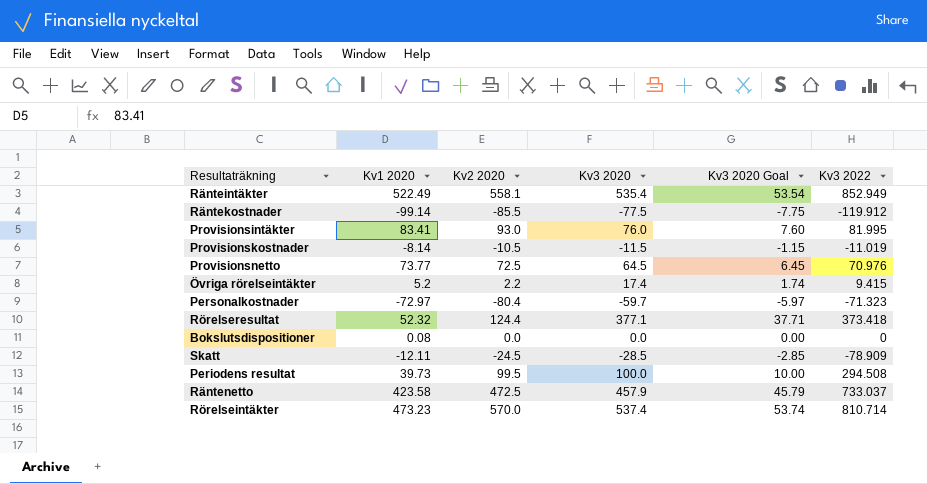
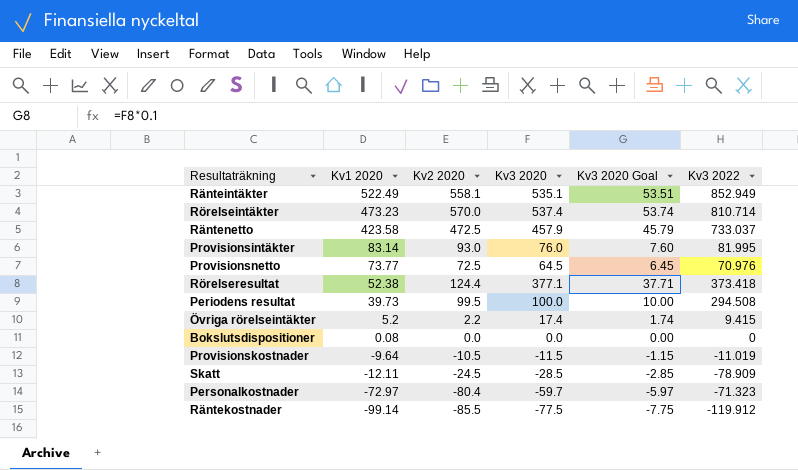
row order: none -> Kv1 2020 descending
Ränteintäkter | Kv3 2020: 535.4 -> 535.1
Ränteintäkter | Kv3 2020 Goal: 53.54 -> 53.51
Provisionsintäkter | Kv1 2020: 83.41 -> 83.14
Rörelseresultat | Kv1 2020: 52.32 -> 52.38
Provisionskostnader | Kv1 2020: -8.14 -> -9.64

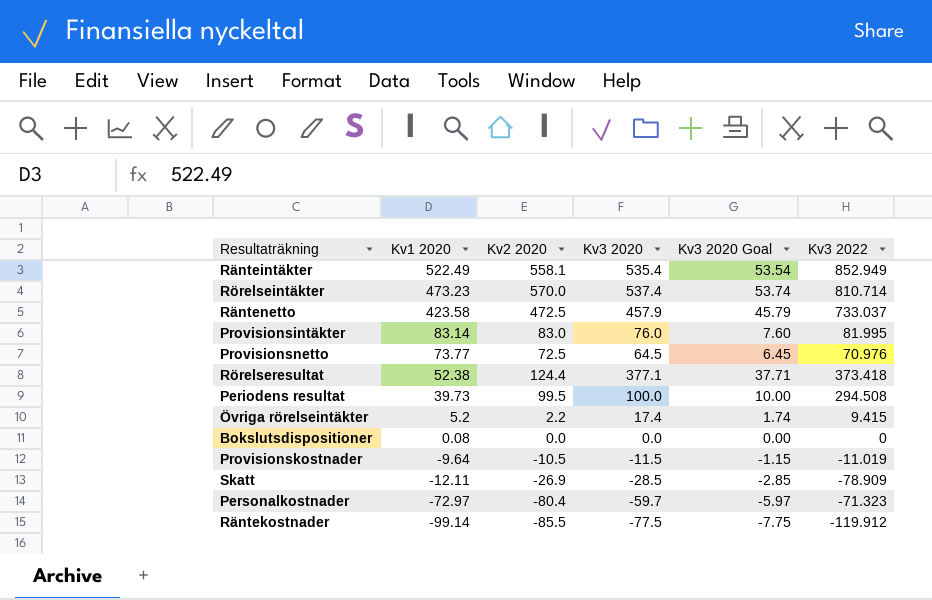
Ränteintäkter | Kv3 2020: 535.1 -> 535.4
Ränteintäkter | Kv3 2020 Goal: 53.51 -> 53.54
Provisionsintäkter | Kv2 2020: 93.0 -> 83.0
Skatt | Kv2 2020: -24.5 -> -26.9

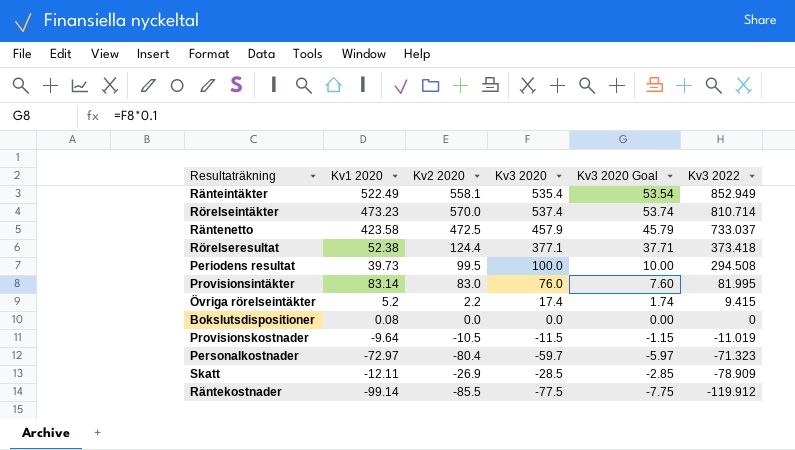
row order: Kv1 2020 descending -> Kv3 2022 descending
row Provisionsnetto: 73.77 | 72.5 | 64.5 | 6.45 | 70.976 -> none

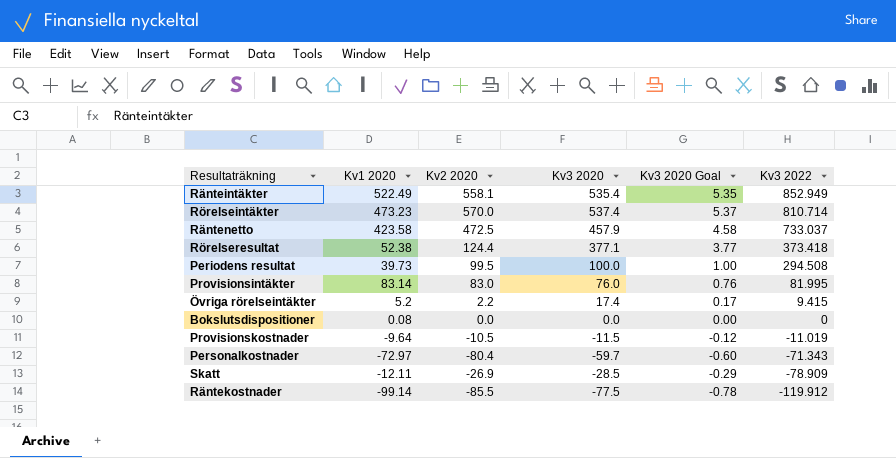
column Kv3 2020 Goal | formula: [Kv3 2020] * 0.1 -> [Kv3 2020] * 0.01
Personalkostnader | Kv3 2022: -71.323 -> -71.343

